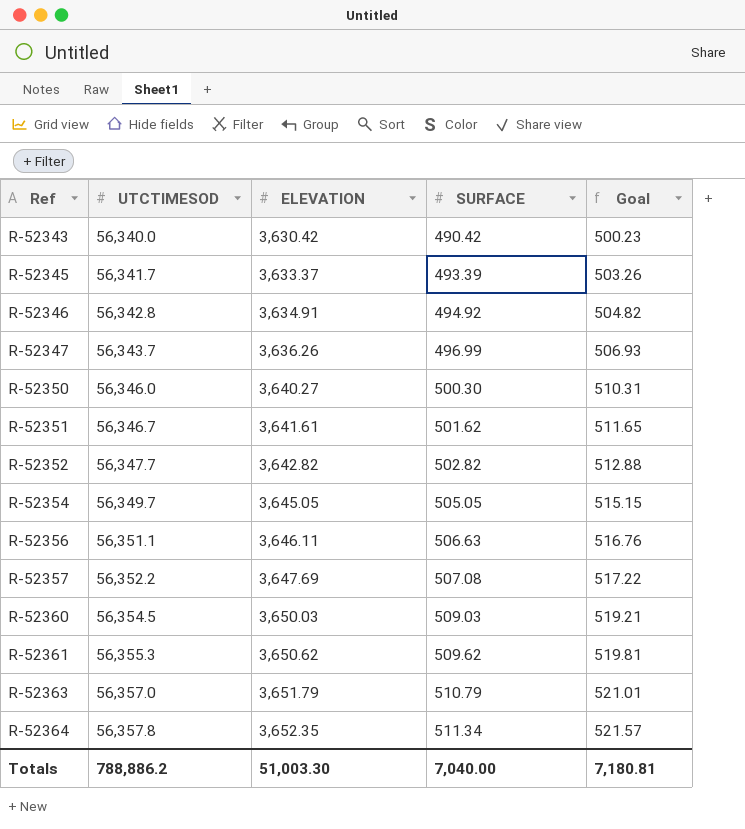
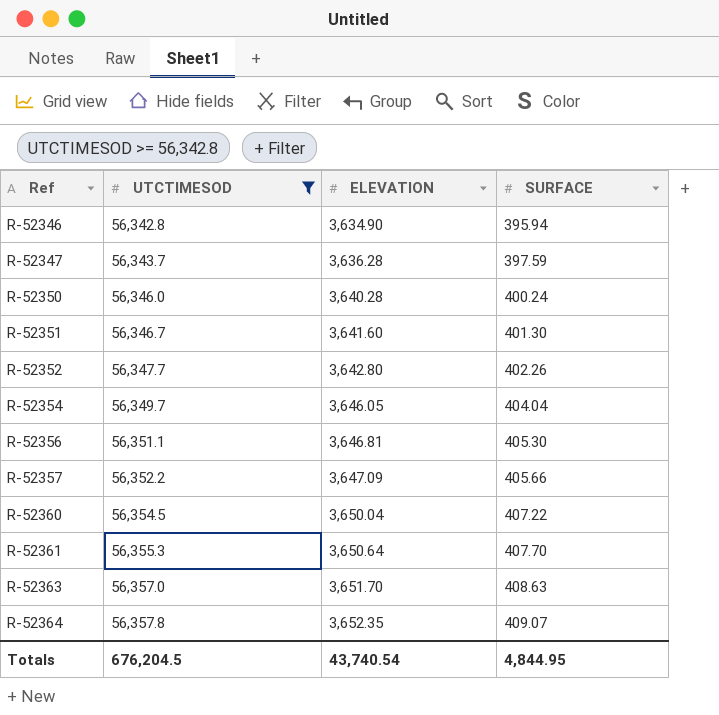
filter: none -> UTCTIMESOD >= 56,342.8
column Goal | formula: [SURFACE] * 1.02 -> none
R-52346 | ELEVATION: 3,634.91 -> 3,634.90
R-52346 | SURFACE: 494.92 -> 395.94
R-52347 | ELEVATION: 3,636.26 -> 3,636.28
R-52347 | SURFACE: 496.99 -> 397.59
R-52350 | ELEVATION: 3,640.27 -> 3,640.28
R-52350 | SURFACE: 500.30 -> 400.24
R-52351 | ELEVATION: 3,641.61 -> 3,641.60
R-52351 | SURFACE: 501.62 -> 401.30
R-52352 | ELEVATION: 3,642.82 -> 3,642.80
R-52352 | SURFACE: 502.82 -> 402.26
R-52354 | ELEVATION: 3,645.05 -> 3,646.05
R-52354 | SURFACE: 505.05 -> 404.04
R-52356 | ELEVATION: 3,646.11 -> 3,646.81
R-52356 | SURFACE: 506.63 -> 405.30
R-52357 | ELEVATION: 3,647.69 -> 3,647.09
R-52357 | SURFACE: 507.08 -> 405.66
R-52360 | ELEVATION: 3,650.03 -> 3,650.04
R-52360 | SURFACE: 509.03 -> 407.22
R-52361 | ELEVATION: 3,650.62 -> 3,650.64
R-52361 | SURFACE: 509.62 -> 407.70
R-52363 | ELEVATION: 3,651.79 -> 3,651.70
R-52363 | SURFACE: 510.79 -> 408.63
R-52364 | SURFACE: 511.34 -> 409.07
Totals | UTCTIMESOD: 788,886.2 -> 676,204.5
Totals | ELEVATION: 51,003.30 -> 43,740.54
Totals | SURFACE: 7,040.00 -> 4,844.95

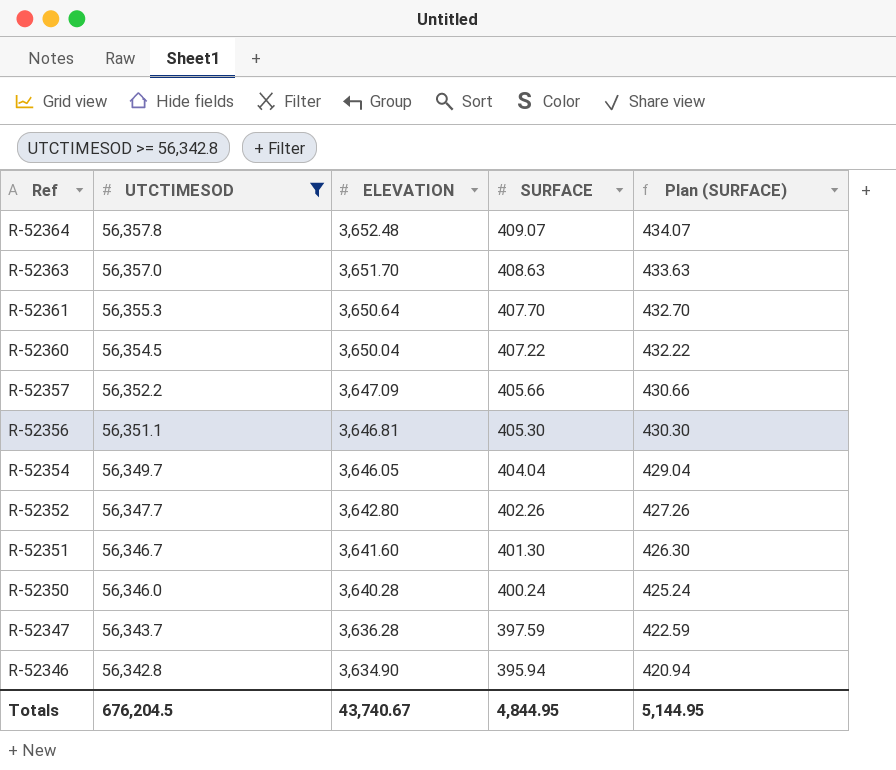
row order: Ref ascending -> Ref descending
column Plan (SURFACE) | formula: none -> [SURFACE] + 25
R-52364 | ELEVATION: 3,652.35 -> 3,652.48
Totals | ELEVATION: 43,740.54 -> 43,740.67

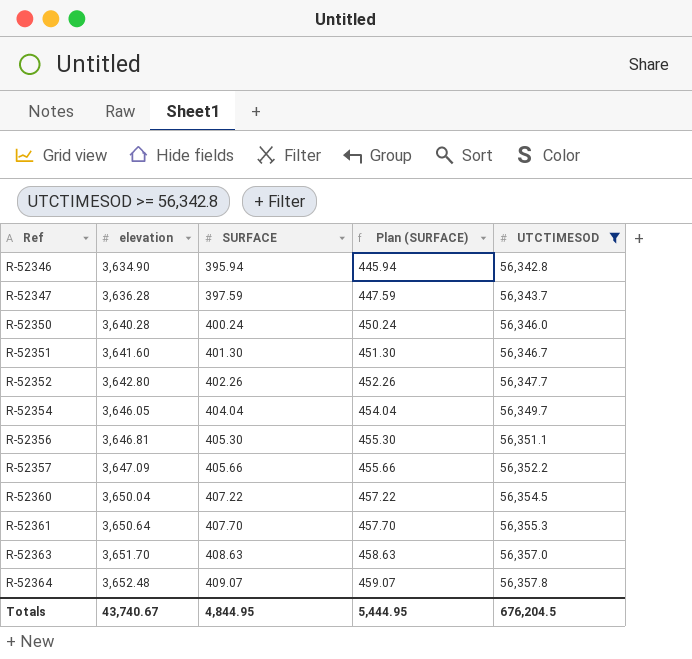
row order: Ref descending -> Ref ascending
column name: ELEVATION -> elevation
column Plan (SURFACE) | formula: [SURFACE] + 25 -> [SURFACE] + 50
column UTCTIMESOD | position: 2 -> 5
Totals | Plan (SURFACE): 5,144.95 -> 5,444.95

